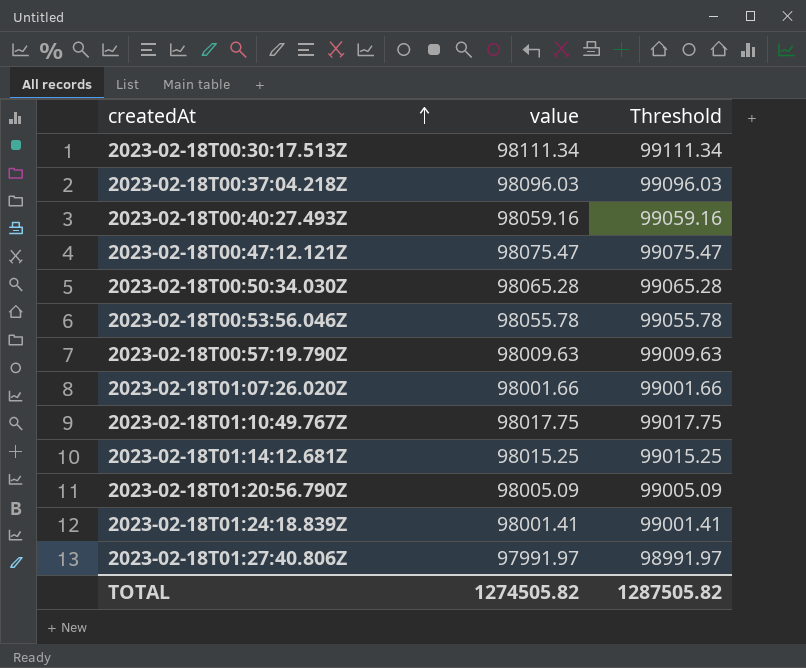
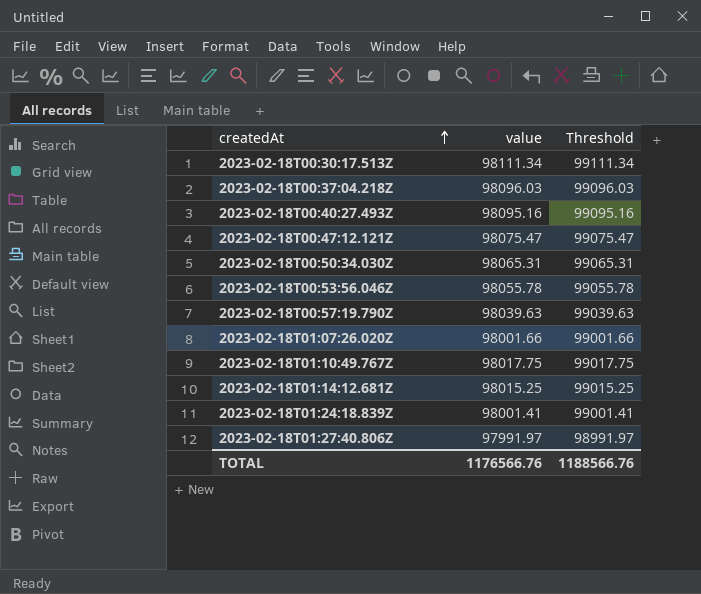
row 2023-02-18T01:20:56.790Z: 98005.09 | 99005.09 -> none
2023-02-18T00:40:27.493Z | value: 98059.16 -> 98095.16
2023-02-18T00:40:27.493Z | Threshold: 99059.16 -> 99095.16
2023-02-18T00:50:34.030Z | value: 98065.28 -> 98065.31
2023-02-18T00:50:34.030Z | Threshold: 99065.28 -> 99065.31
2023-02-18T00:57:19.790Z | value: 98009.63 -> 98039.63
2023-02-18T00:57:19.790Z | Threshold: 99009.63 -> 99039.63
TOTAL | value: 1274505.82 -> 1176566.76
TOTAL | Threshold: 1287505.82 -> 1188566.76

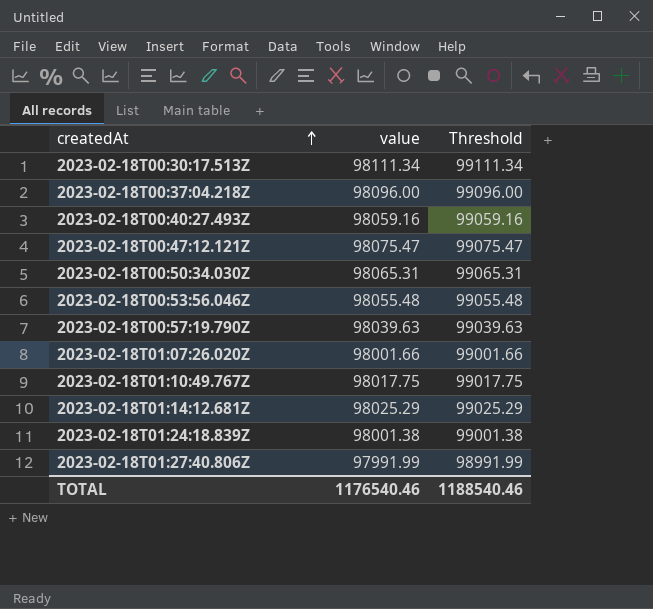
2023-02-18T00:37:04.218Z | value: 98096.03 -> 98096.00
2023-02-18T00:37:04.218Z | Threshold: 99096.03 -> 99096.00
2023-02-18T00:40:27.493Z | value: 98095.16 -> 98059.16
2023-02-18T00:40:27.493Z | Threshold: 99095.16 -> 99059.16
2023-02-18T00:53:56.046Z | value: 98055.78 -> 98055.48
2023-02-18T00:53:56.046Z | Threshold: 99055.78 -> 99055.48
2023-02-18T01:14:12.681Z | value: 98015.25 -> 98025.29
2023-02-18T01:14:12.681Z | Threshold: 99015.25 -> 99025.29
2023-02-18T01:24:18.839Z | value: 98001.41 -> 98001.38
2023-02-18T01:24:18.839Z | Threshold: 99001.41 -> 99001.38
2023-02-18T01:27:40.806Z | value: 97991.97 -> 97991.99
2023-02-18T01:27:40.806Z | Threshold: 98991.97 -> 98991.99
TOTAL | value: 1176566.76 -> 1176540.46
TOTAL | Threshold: 1188566.76 -> 1188540.46

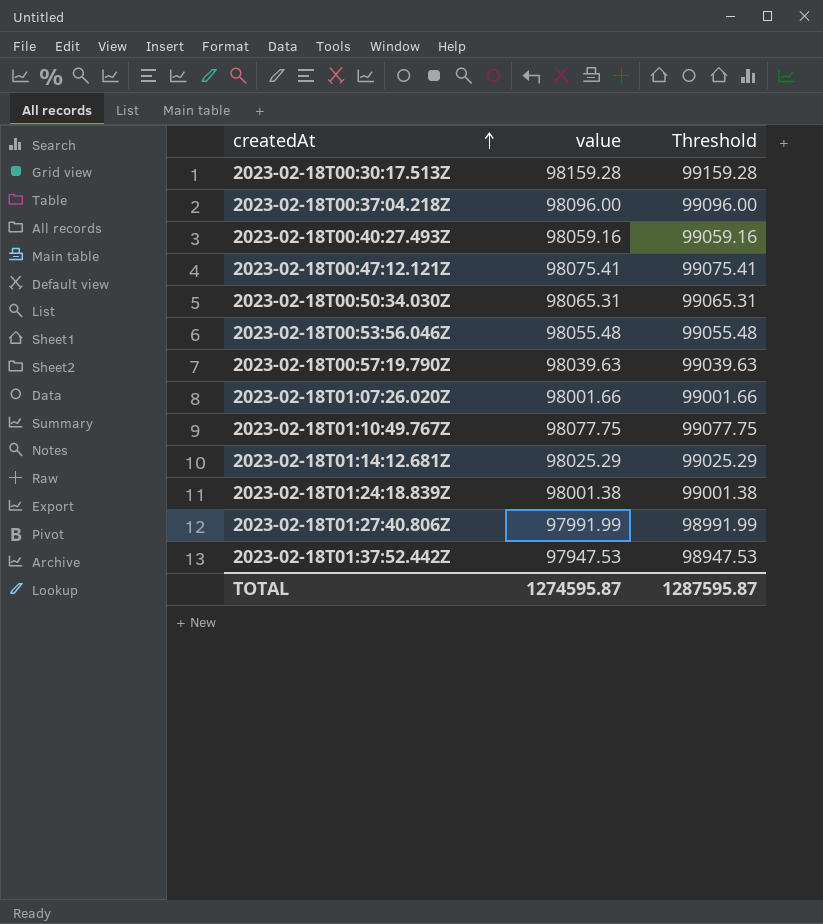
2023-02-18T00:30:17.513Z | value: 98111.34 -> 98159.28
2023-02-18T00:30:17.513Z | Threshold: 99111.34 -> 99159.28
2023-02-18T00:47:12.121Z | value: 98075.47 -> 98075.41
2023-02-18T00:47:12.121Z | Threshold: 99075.47 -> 99075.41
2023-02-18T01:10:49.767Z | value: 98017.75 -> 98077.75
2023-02-18T01:10:49.767Z | Threshold: 99017.75 -> 99077.75
row 2023-02-18T01:37:52.442Z: none -> 97947.53 | 98947.53
TOTAL | value: 1176540.46 -> 1274595.87
TOTAL | Threshold: 1188540.46 -> 1287595.87

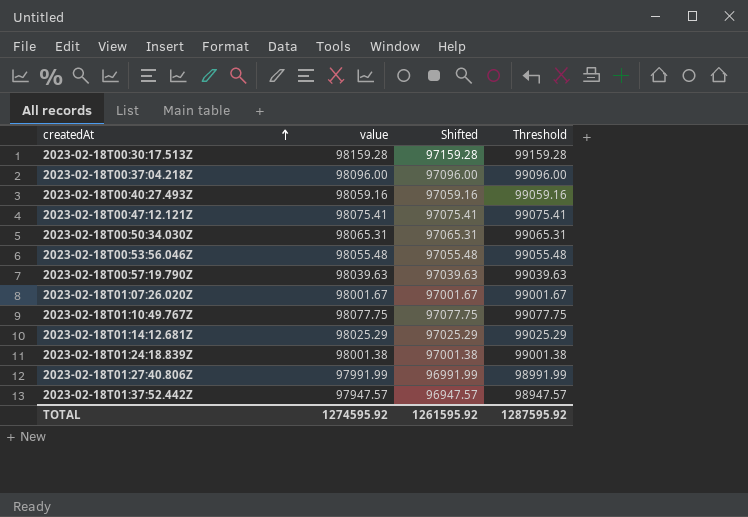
column Shifted | formula: none -> [value] - 1000
2023-02-18T01:07:26.020Z | value: 98001.66 -> 98001.67
2023-02-18T01:07:26.020Z | Threshold: 99001.66 -> 99001.67
2023-02-18T01:37:52.442Z | value: 97947.53 -> 97947.57
2023-02-18T01:37:52.442Z | Threshold: 98947.53 -> 98947.57
TOTAL | value: 1274595.87 -> 1274595.92
TOTAL | Threshold: 1287595.87 -> 1287595.92

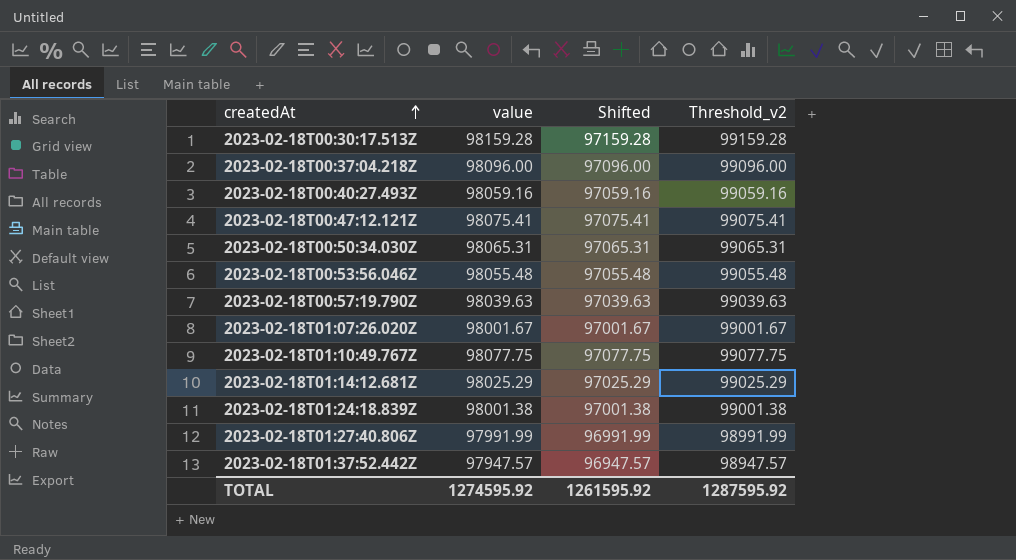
column name: Threshold -> Threshold_v2

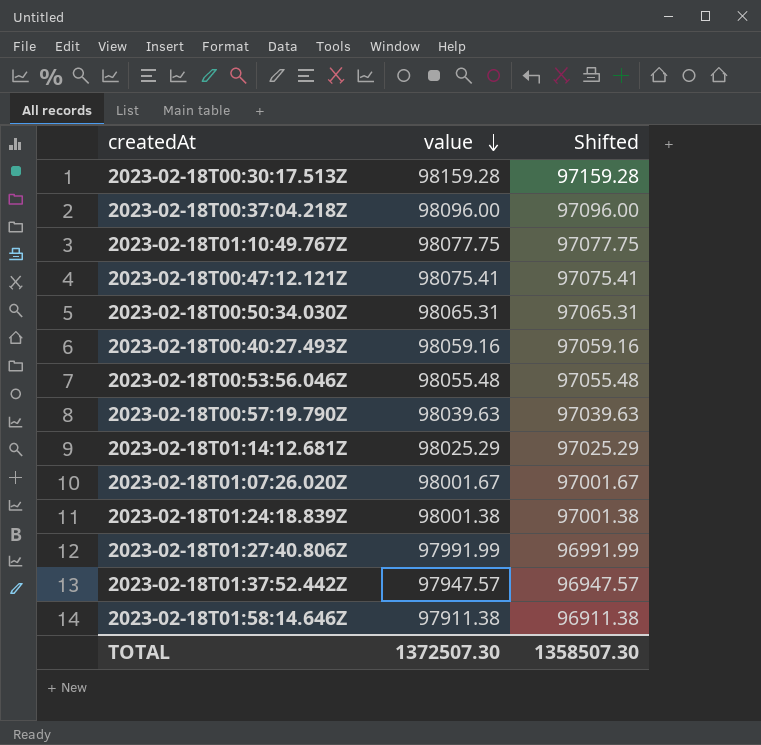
row order: createdAt ascending -> value descending
column Threshold_v2 | formula: [value] + 1000 -> none
row 2023-02-18T01:58:14.646Z: none -> 97911.38 | 96911.38
TOTAL | value: 1274595.92 -> 1372507.30
TOTAL | Shifted: 1261595.92 -> 1358507.30

